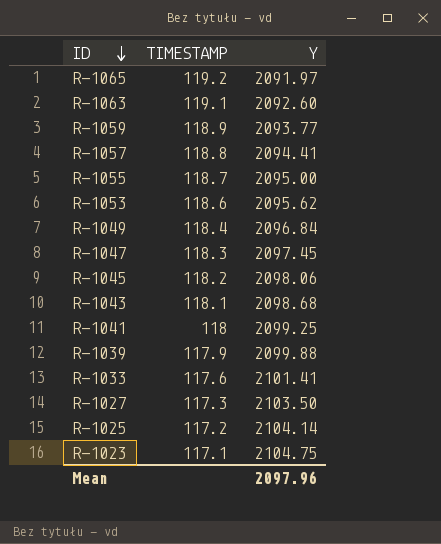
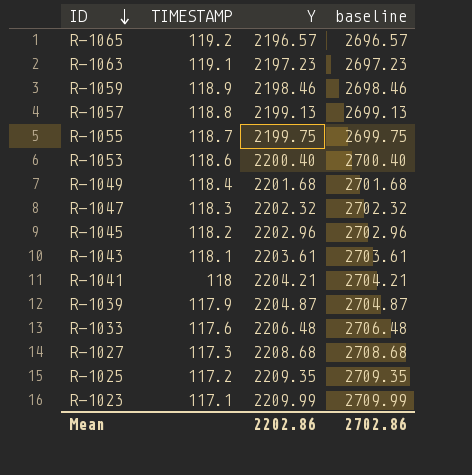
column baseline | formula: none -> [Y] + 500
R-1065 | Y: 2091.97 -> 2196.57
R-1063 | Y: 2092.60 -> 2197.23
R-1059 | Y: 2093.77 -> 2198.46
R-1057 | Y: 2094.41 -> 2199.13
R-1055 | Y: 2095.00 -> 2199.75
R-1053 | Y: 2095.62 -> 2200.40
R-1049 | Y: 2096.84 -> 2201.68
R-1047 | Y: 2097.45 -> 2202.32
R-1045 | Y: 2098.06 -> 2202.96
R-1043 | Y: 2098.68 -> 2203.61
R-1041 | Y: 2099.25 -> 2204.21
R-1039 | Y: 2099.88 -> 2204.87
R-1033 | Y: 2101.41 -> 2206.48
R-1027 | Y: 2103.50 -> 2208.68
R-1025 | Y: 2104.14 -> 2209.35
R-1023 | Y: 2104.75 -> 2209.99
Mean | Y: 2097.96 -> 2202.86

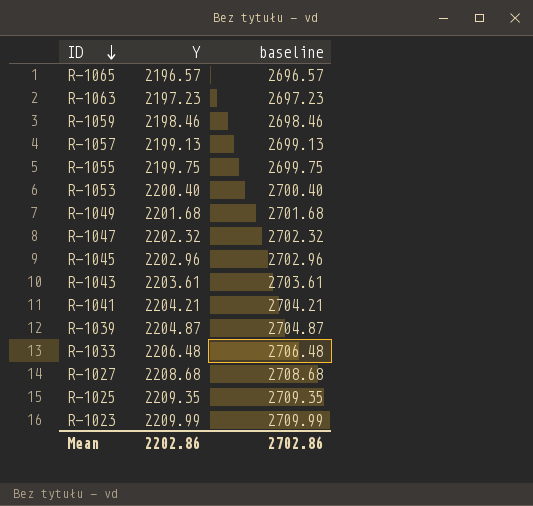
column TIMESTAMP | position: 2 -> none

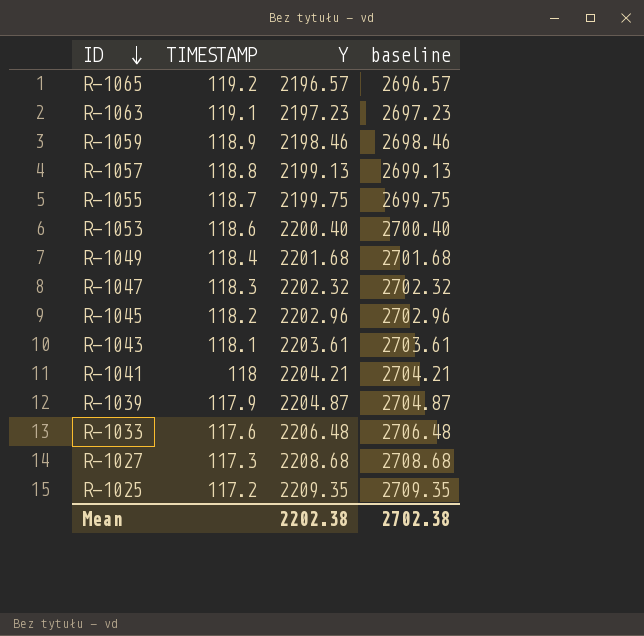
column TIMESTAMP | position: none -> 2
row R-1023: 2209.99 | 2709.99 -> none
Mean | Y: 2202.86 -> 2202.38
Mean | baseline: 2702.86 -> 2702.38

